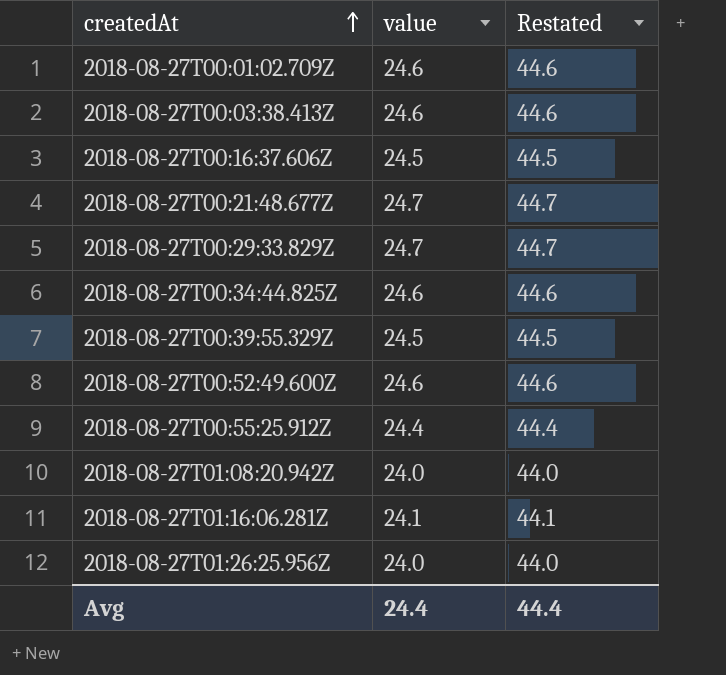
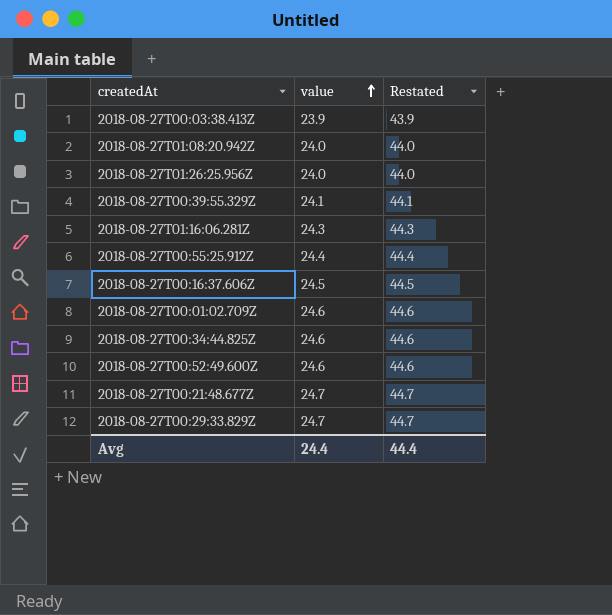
row order: createdAt ascending -> value ascending
2018-08-27T00:03:38.413Z | value: 24.6 -> 23.9
2018-08-27T00:03:38.413Z | Restated: 44.6 -> 43.9
2018-08-27T00:39:55.329Z | value: 24.5 -> 24.1
2018-08-27T00:39:55.329Z | Restated: 44.5 -> 44.1
2018-08-27T01:16:06.281Z | value: 24.1 -> 24.3
2018-08-27T01:16:06.281Z | Restated: 44.1 -> 44.3

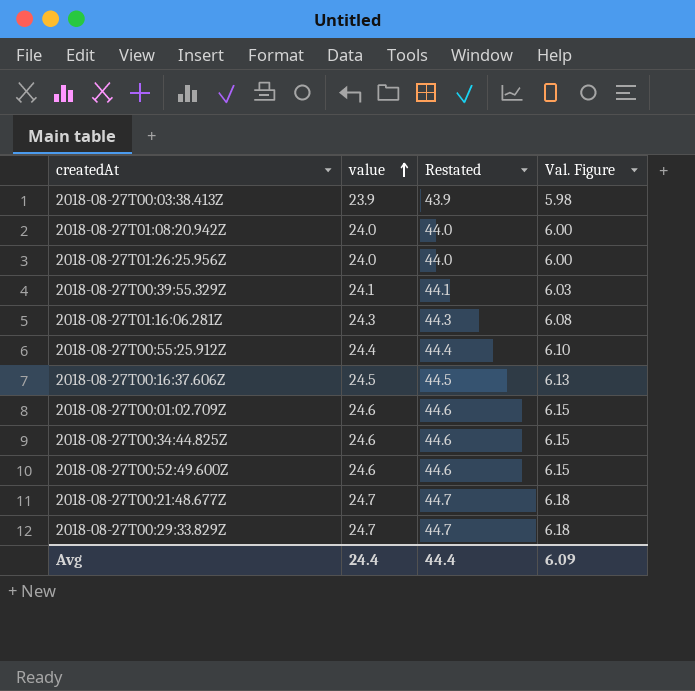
column Val. Figure | formula: none -> [value] * 0.25

